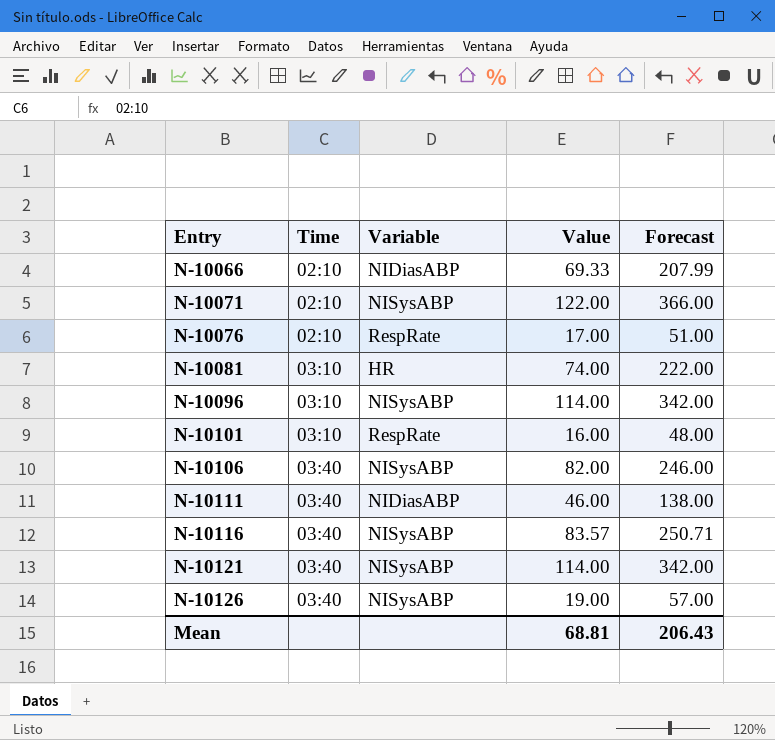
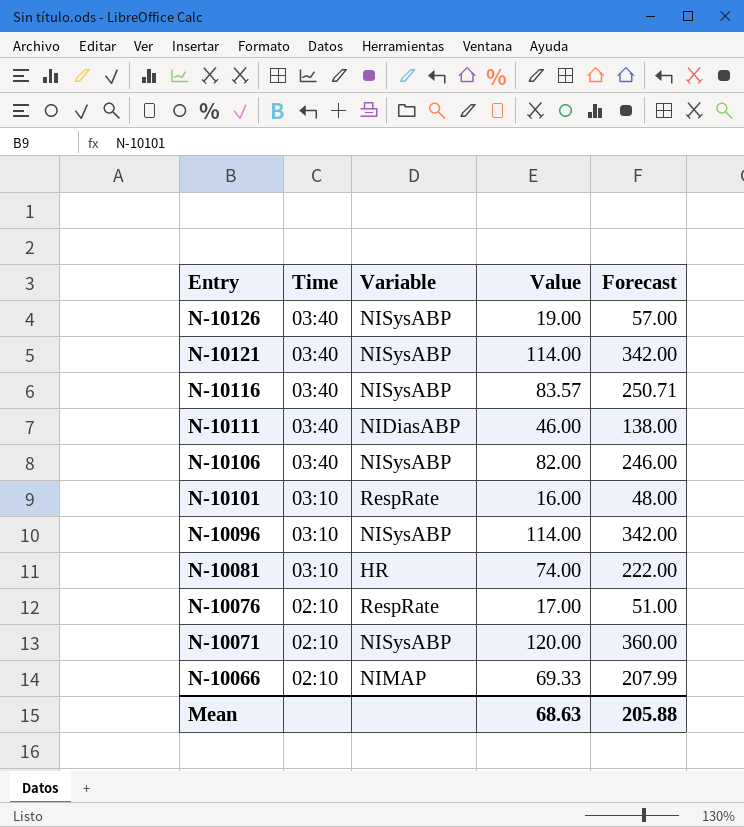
row order: Entry ascending -> Entry descending
N-10071 | Value: 122.00 -> 120.00
N-10071 | Forecast: 366.00 -> 360.00
N-10066 | Variable: NIDiasABP -> NIMAP
Mean | Value: 68.81 -> 68.63
Mean | Forecast: 206.43 -> 205.88

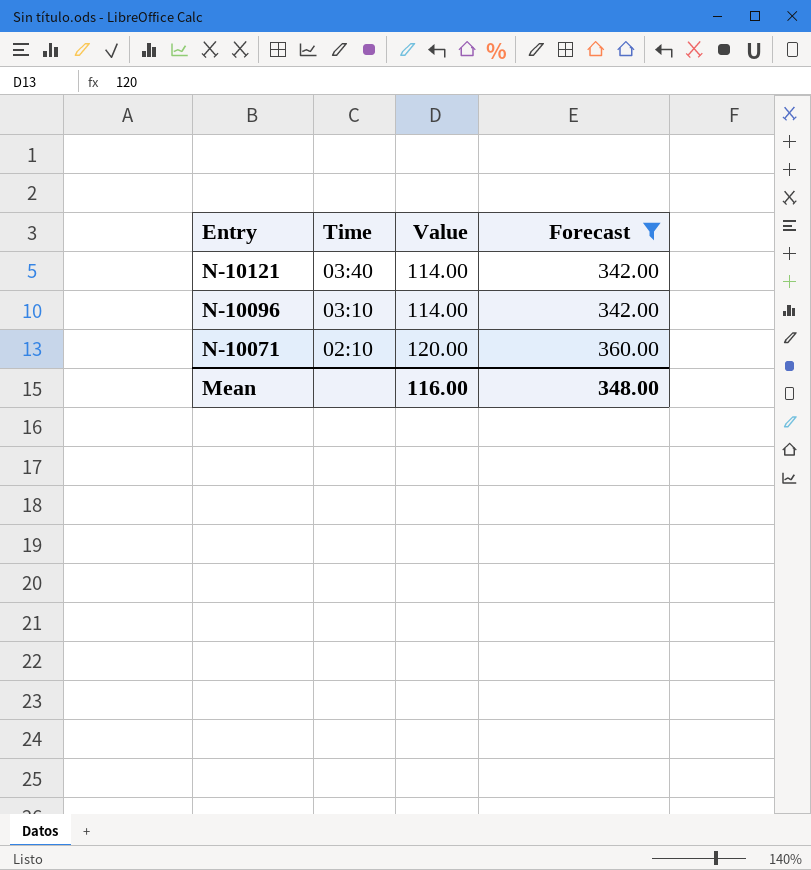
filter: none -> Forecast >= 342.00
column Variable | position: 3 -> none
Mean | Value: 68.63 -> 116.00
Mean | Forecast: 205.88 -> 348.00

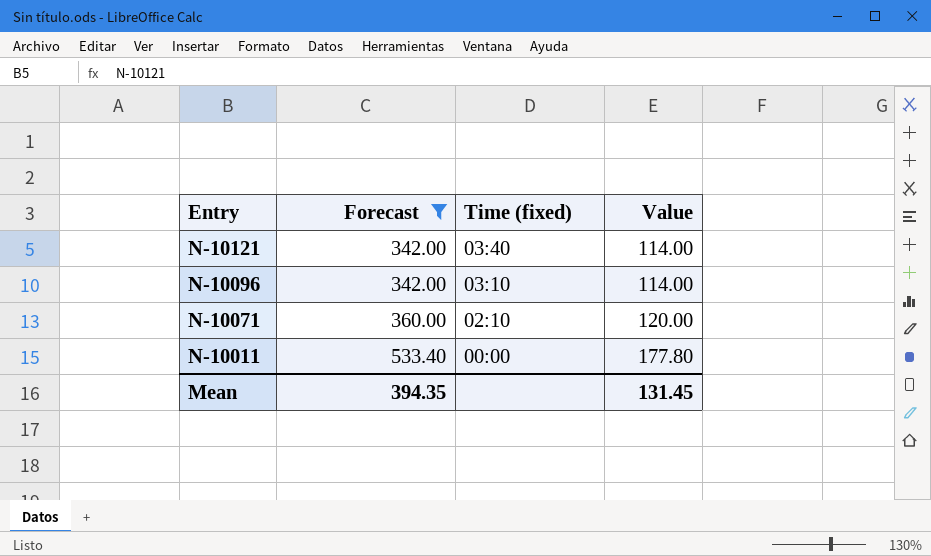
column Forecast | position: 4 -> 2
column name: Time -> Time (fixed)
row N-10011: none -> 533.40 | 00:00 | 177.80
Mean | Forecast: 348.00 -> 394.35
Mean | Value: 116.00 -> 131.45

